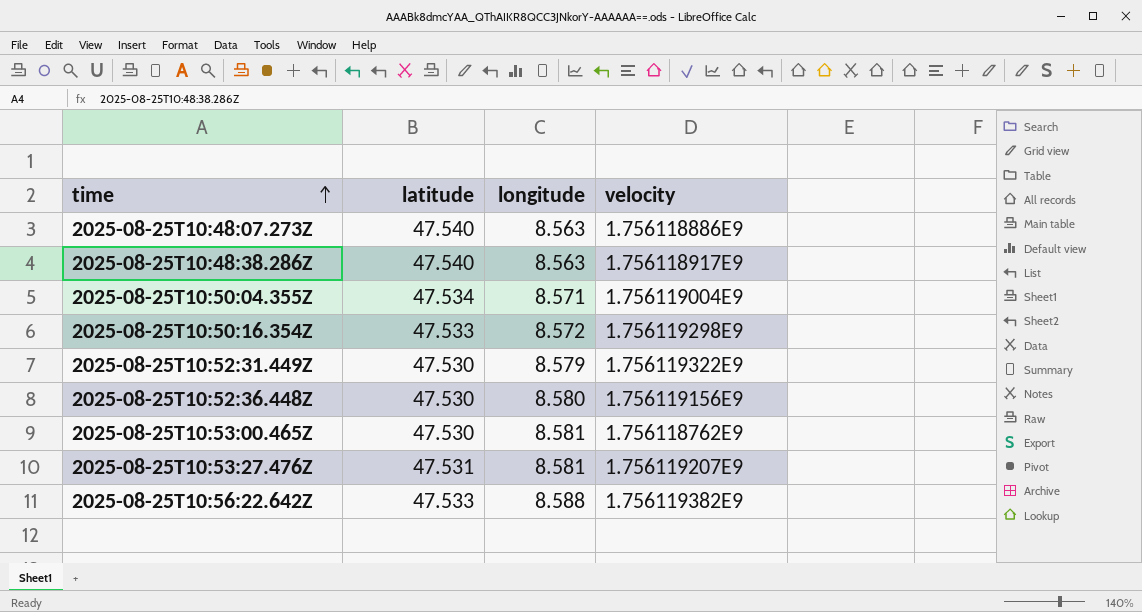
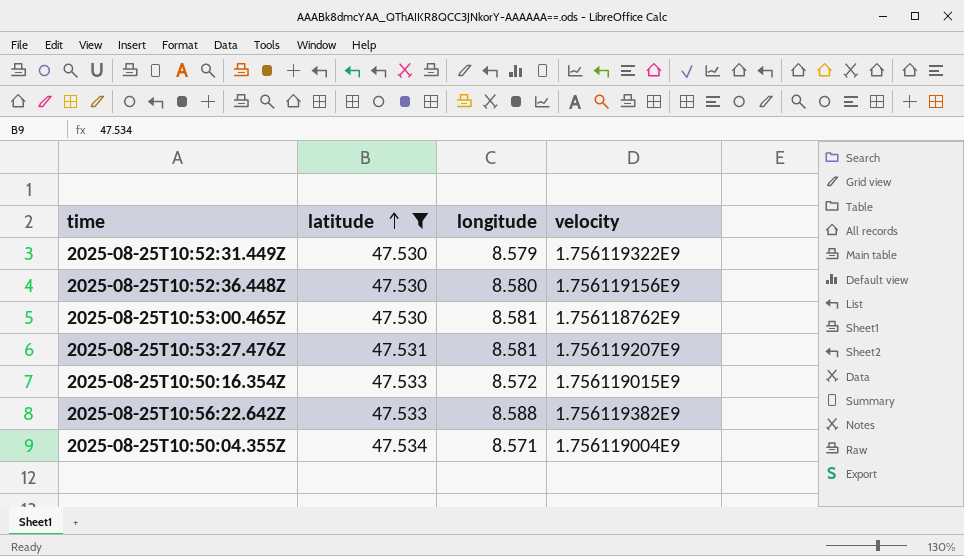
filter: none -> latitude != 47.540
row order: time ascending -> latitude ascending
2025-08-25T10:50:16.354Z | velocity: 1.756119298E9 -> 1.756119015E9

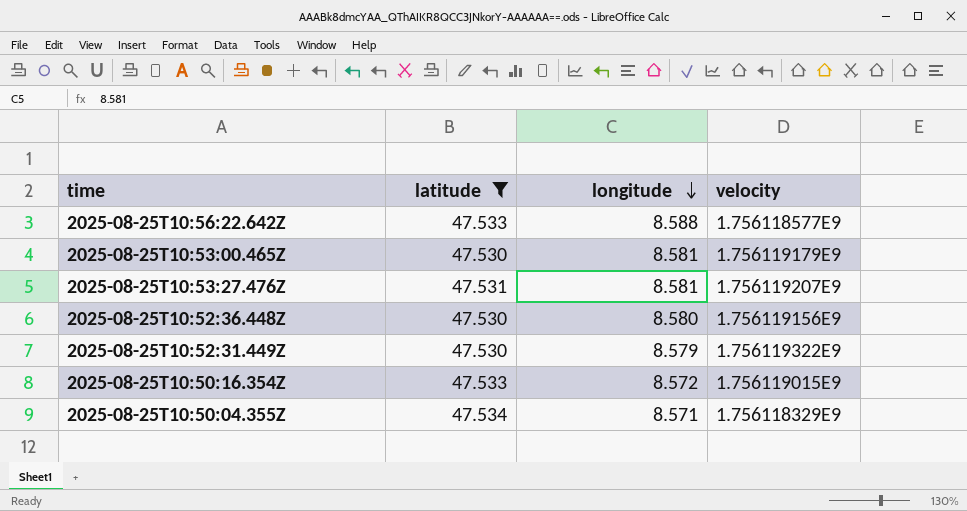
row order: latitude ascending -> longitude descending
2025-08-25T10:56:22.642Z | velocity: 1.756119382E9 -> 1.756118577E9
2025-08-25T10:53:00.465Z | velocity: 1.756118762E9 -> 1.756119179E9
2025-08-25T10:50:04.355Z | velocity: 1.756119004E9 -> 1.756118329E9

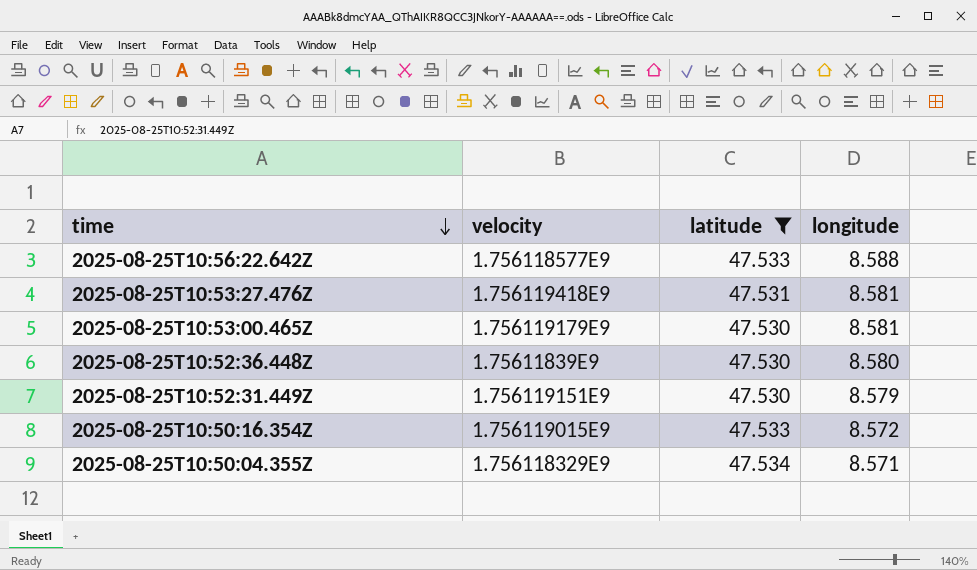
row order: longitude descending -> time descending
column velocity | position: 4 -> 2
2025-08-25T10:53:27.476Z | velocity: 1.756119207E9 -> 1.756119418E9
2025-08-25T10:52:36.448Z | velocity: 1.756119156E9 -> 1.75611839E9
2025-08-25T10:52:31.449Z | velocity: 1.756119322E9 -> 1.756119151E9

